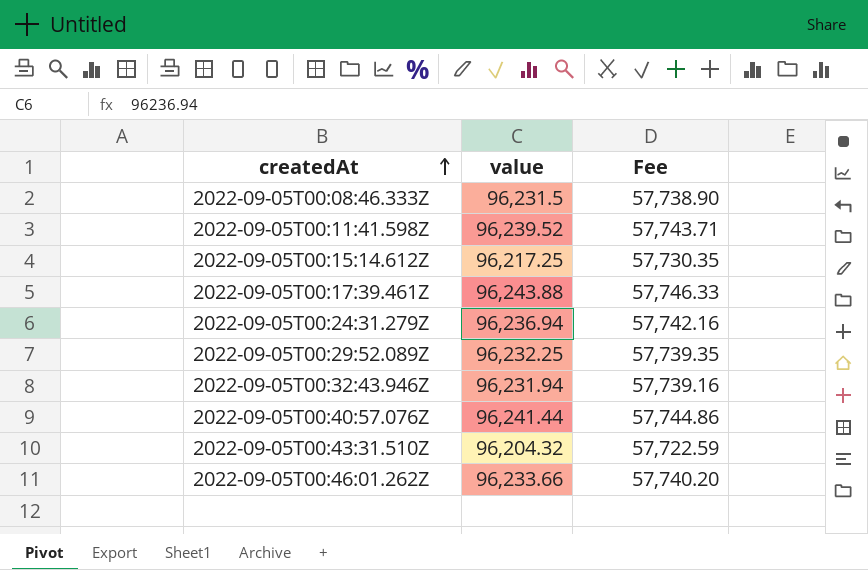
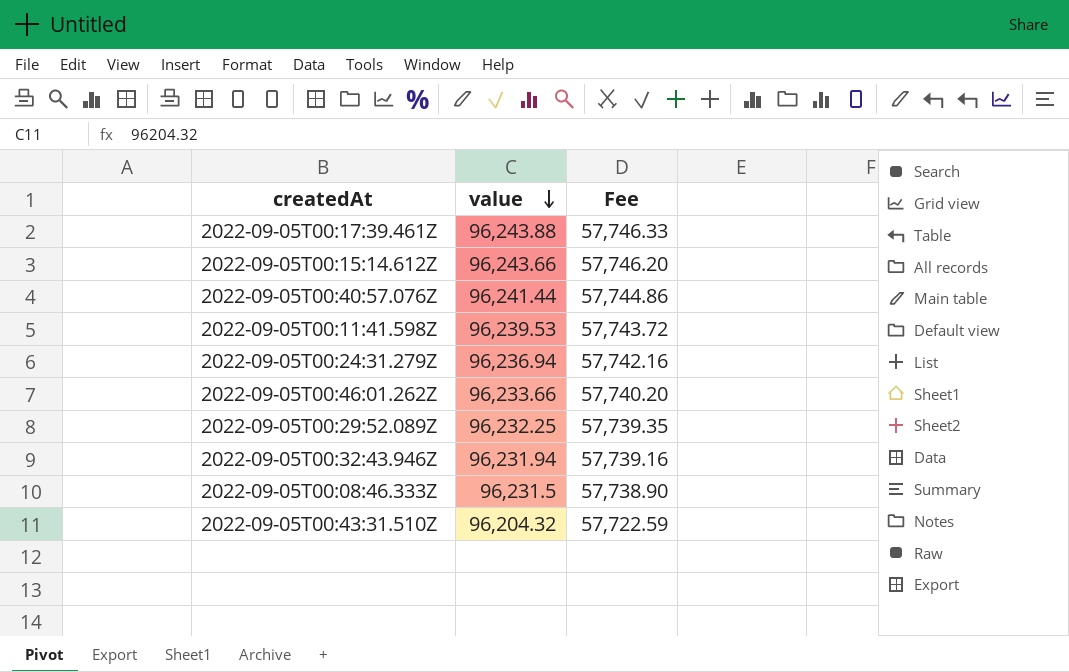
row order: createdAt ascending -> value descending
2022-09-05T00:15:14.612Z | value: 96,217.25 -> 96,243.66
2022-09-05T00:15:14.612Z | Fee: 57,730.35 -> 57,746.20
2022-09-05T00:11:41.598Z | value: 96,239.52 -> 96,239.53
2022-09-05T00:11:41.598Z | Fee: 57,743.71 -> 57,743.72

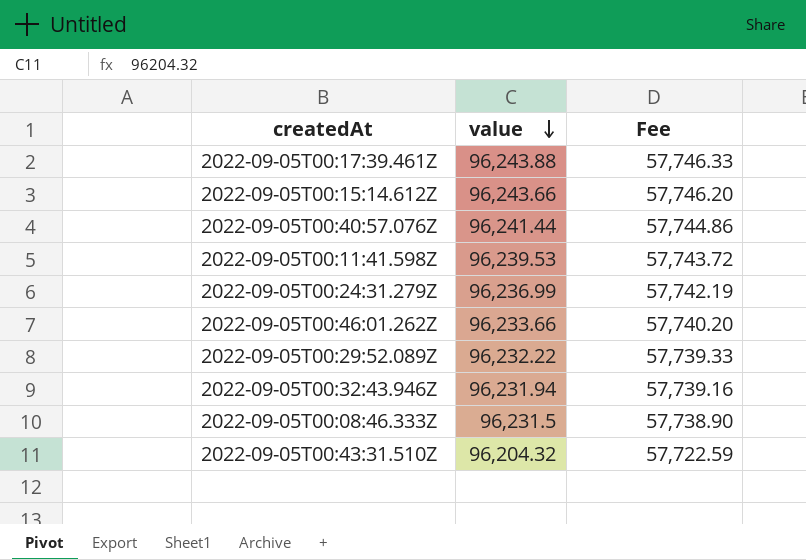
2022-09-05T00:24:31.279Z | value: 96,236.94 -> 96,236.99
2022-09-05T00:24:31.279Z | Fee: 57,742.16 -> 57,742.19
2022-09-05T00:29:52.089Z | value: 96,232.25 -> 96,232.22
2022-09-05T00:29:52.089Z | Fee: 57,739.35 -> 57,739.33

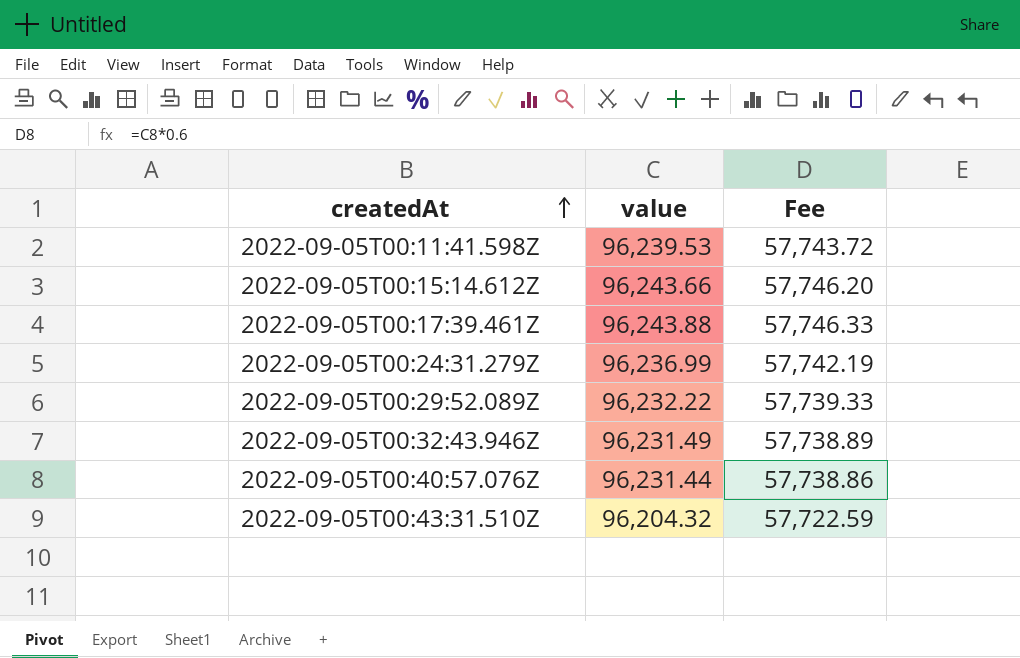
row order: value descending -> createdAt ascending
row 2022-09-05T00:46:01.262Z: 96,233.66 | 57,740.20 -> none
row 2022-09-05T00:08:46.333Z: 96,231.5 | 57,738.90 -> none
2022-09-05T00:32:43.946Z | value: 96,231.94 -> 96,231.49
2022-09-05T00:32:43.946Z | Fee: 57,739.16 -> 57,738.89
2022-09-05T00:40:57.076Z | value: 96,241.44 -> 96,231.44
2022-09-05T00:40:57.076Z | Fee: 57,744.86 -> 57,738.86

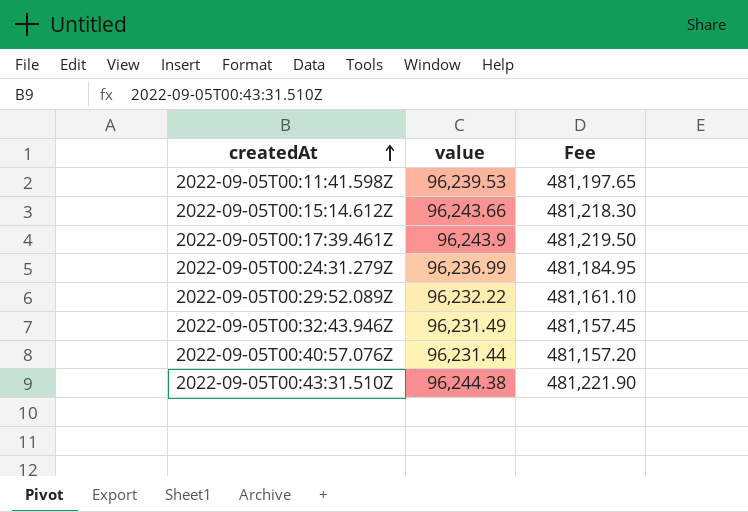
column Fee | formula: [value] * 0.6 -> [value] * 5
2022-09-05T00:17:39.461Z | value: 96,243.88 -> 96,243.9
2022-09-05T00:43:31.510Z | value: 96,204.32 -> 96,244.38

